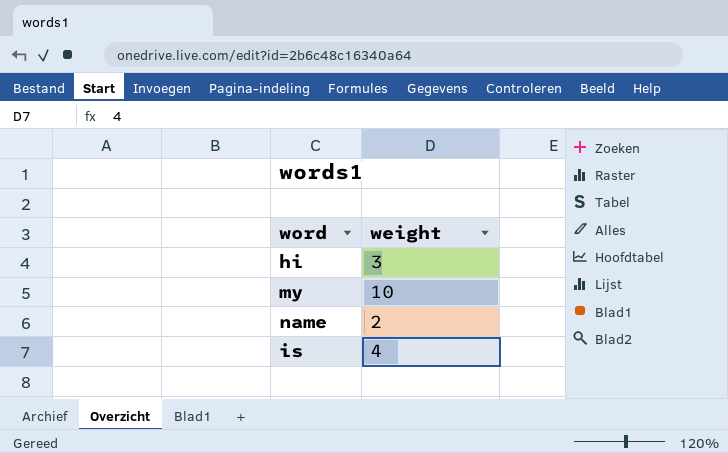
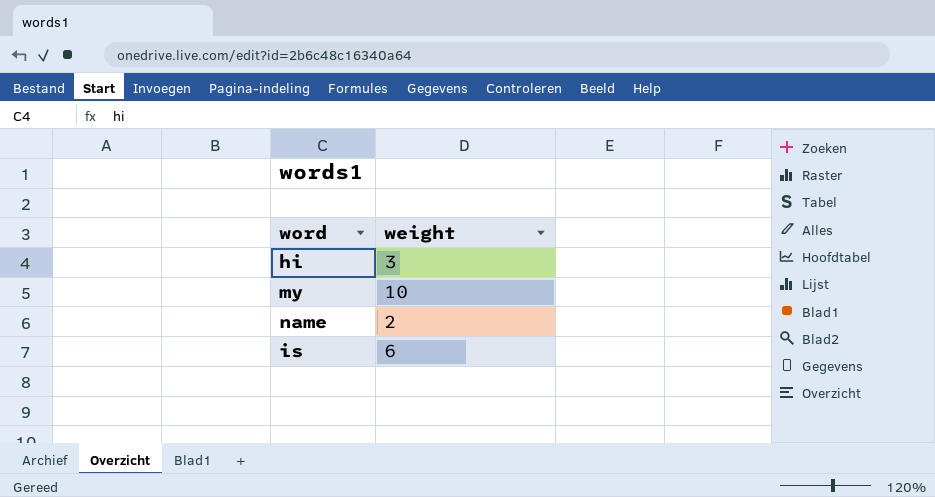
is | weight: 4 -> 6

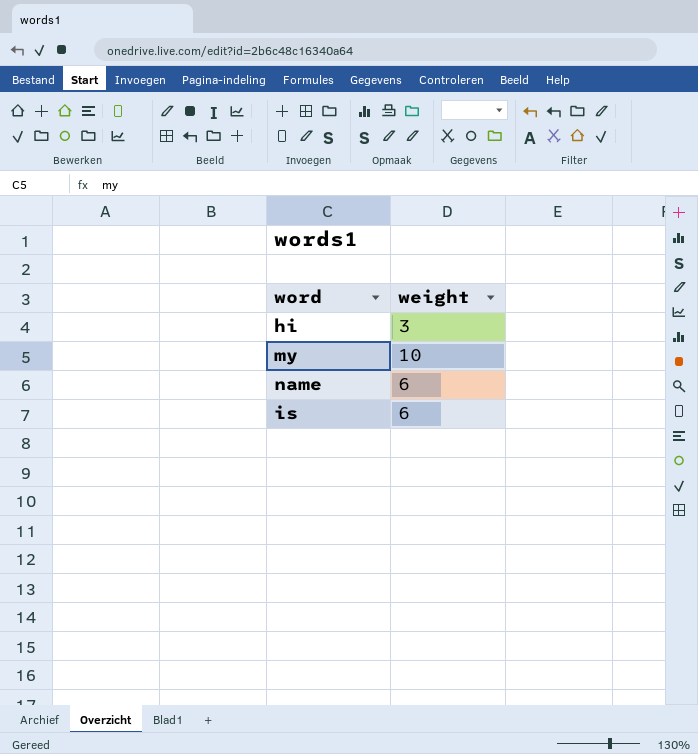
name | weight: 2 -> 6

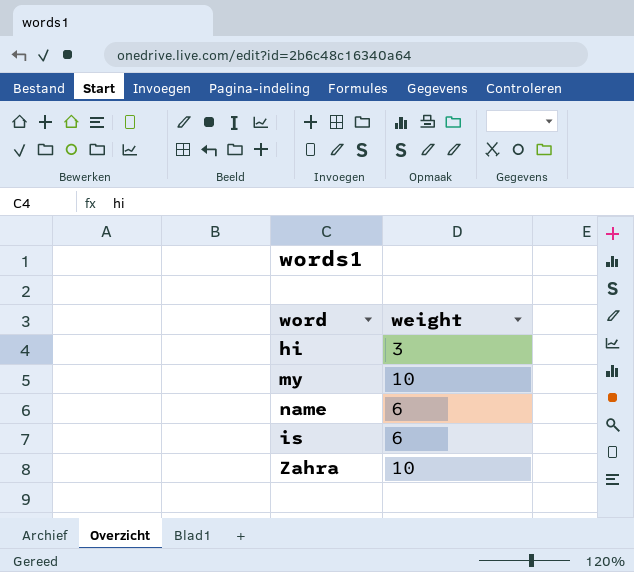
row Zahra: none -> 10

